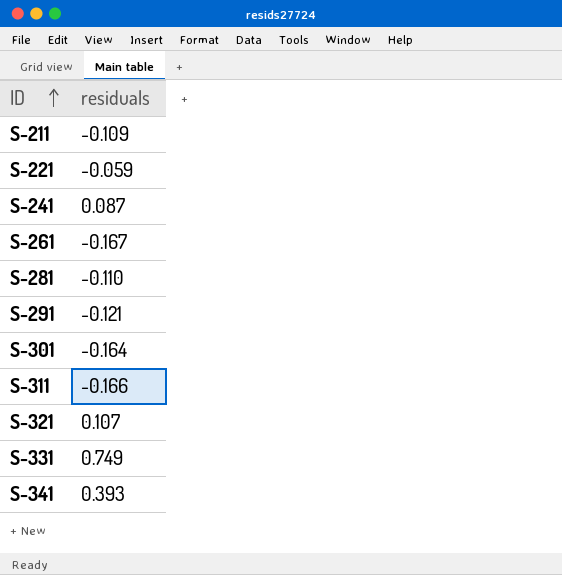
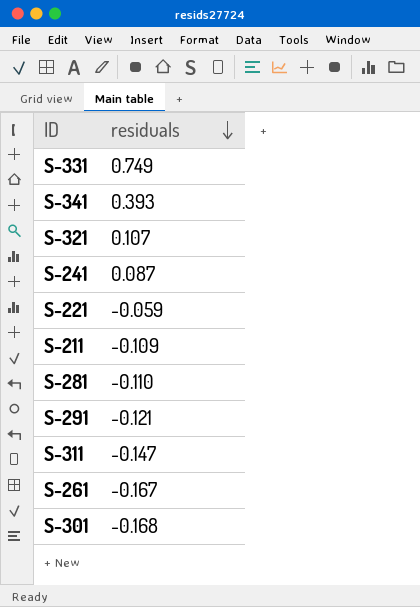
row order: ID ascending -> residuals descending
S-311 | residuals: -0.166 -> -0.147
S-301 | residuals: -0.164 -> -0.168

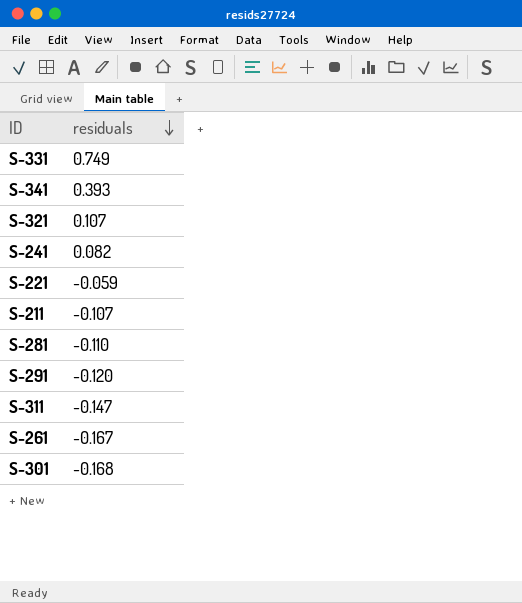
S-241 | residuals: 0.087 -> 0.082
S-211 | residuals: -0.109 -> -0.107
S-291 | residuals: -0.121 -> -0.120

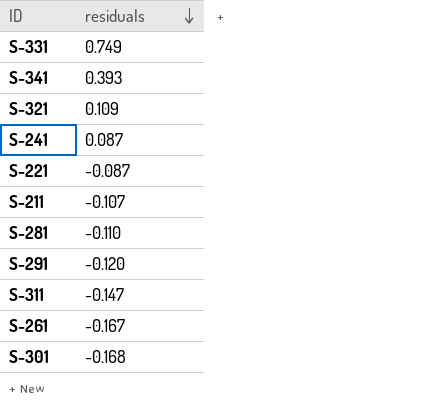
S-321 | residuals: 0.107 -> 0.109
S-241 | residuals: 0.082 -> 0.087
S-221 | residuals: -0.059 -> -0.087

